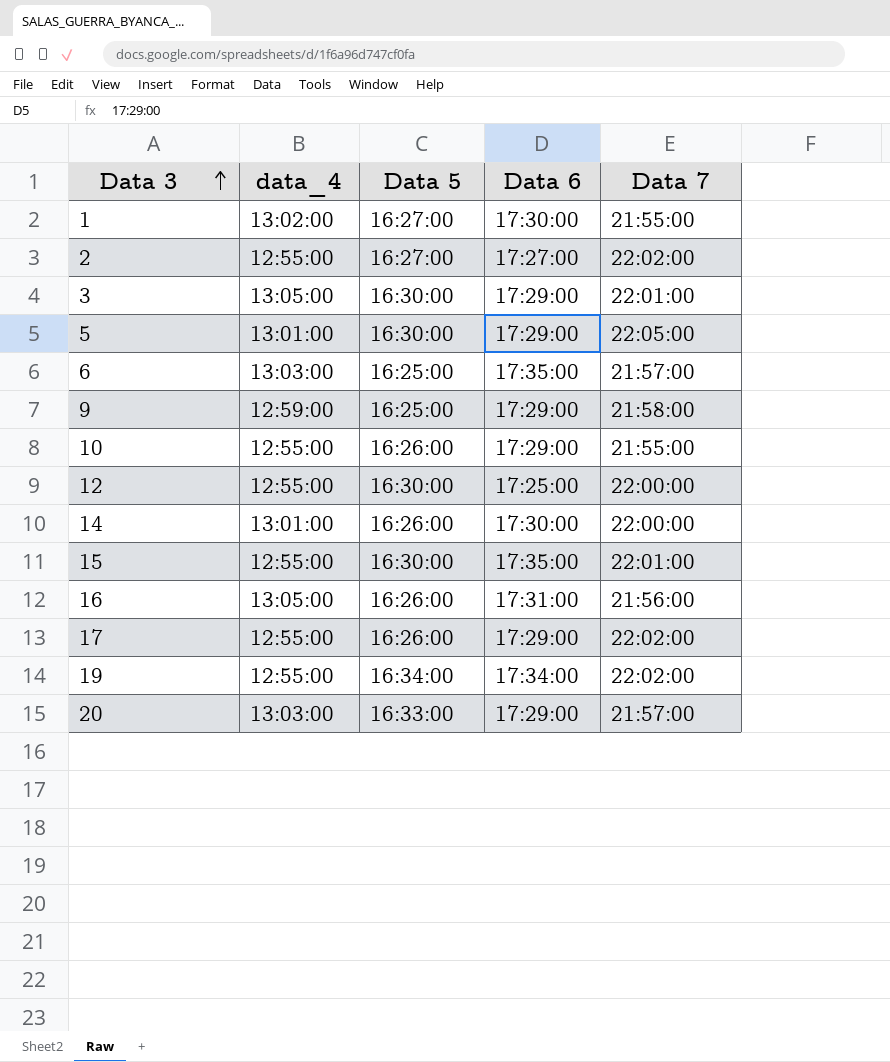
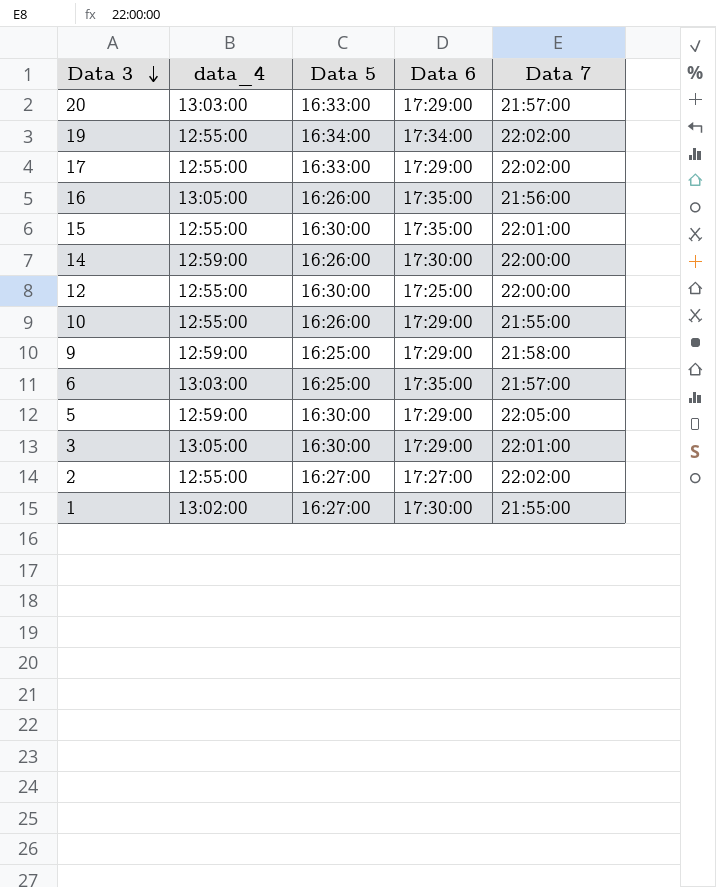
row order: Data 3 ascending -> Data 3 descending
17 | Data 5: 16:26:00 -> 16:33:00
16 | Data 6: 17:31:00 -> 17:35:00
14 | data_4: 13:01:00 -> 12:59:00
5 | data_4: 13:01:00 -> 12:59:00

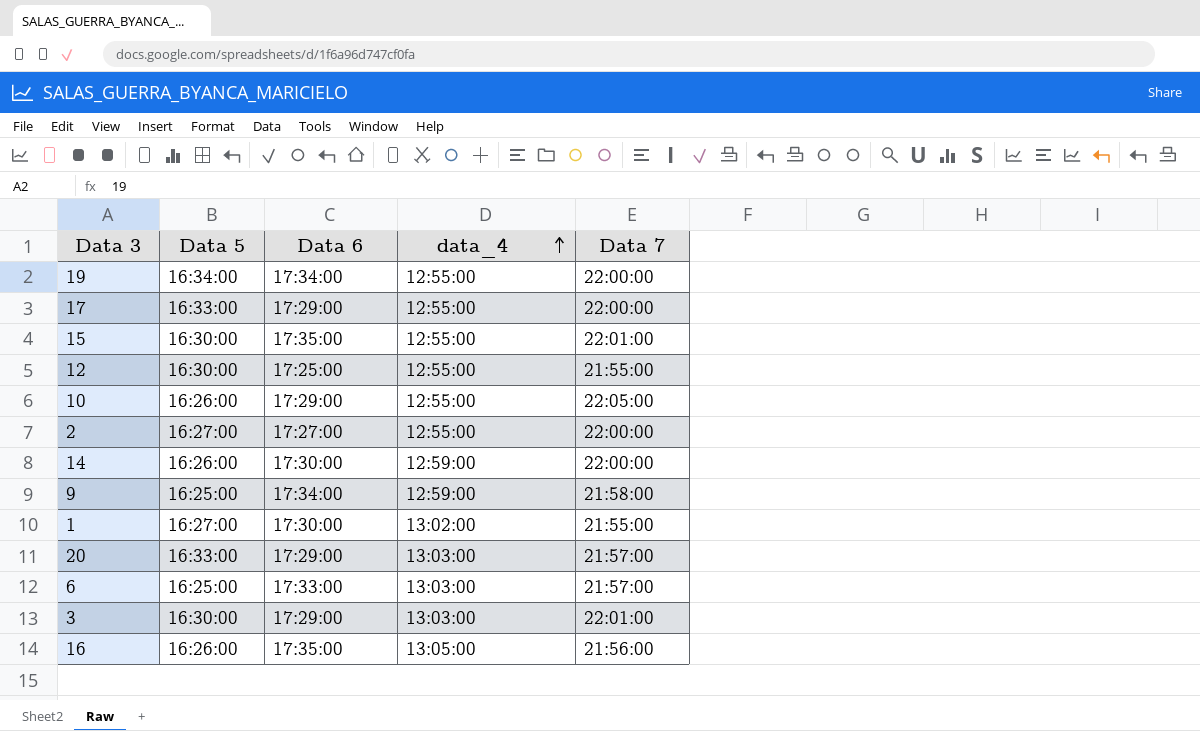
row order: Data 3 descending -> data_4 ascending
column data_4 | position: 2 -> 4
row 5: 12:59:00 | 16:30:00 | 17:29:00 | 22:05:00 -> none
19 | Data 7: 22:02:00 -> 22:00:00
17 | Data 7: 22:02:00 -> 22:00:00
12 | Data 7: 22:00:00 -> 21:55:00
10 | Data 7: 21:55:00 -> 22:05:00
2 | Data 7: 22:02:00 -> 22:00:00
9 | Data 6: 17:29:00 -> 17:34:00
6 | Data 6: 17:35:00 -> 17:33:00
3 | data_4: 13:05:00 -> 13:03:00

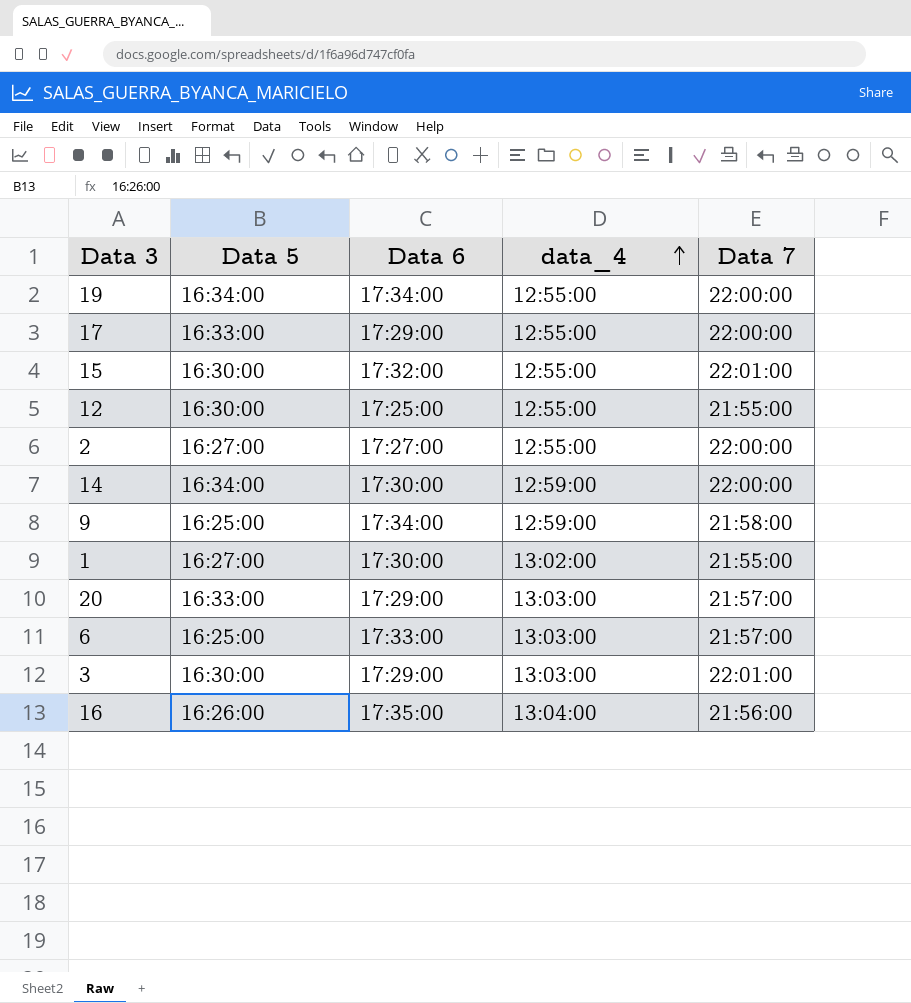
row 10: 16:26:00 | 17:29:00 | 12:55:00 | 22:05:00 -> none
15 | Data 6: 17:35:00 -> 17:32:00
14 | Data 5: 16:26:00 -> 16:34:00
16 | data_4: 13:05:00 -> 13:04:00

